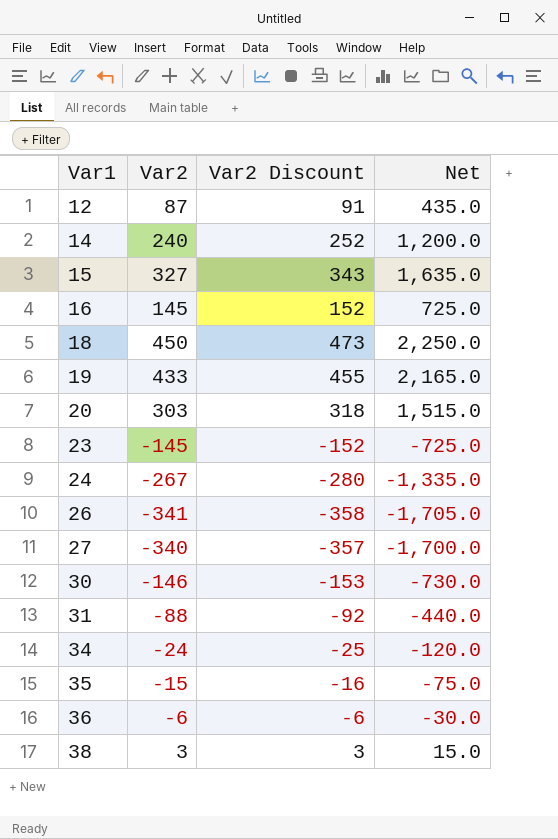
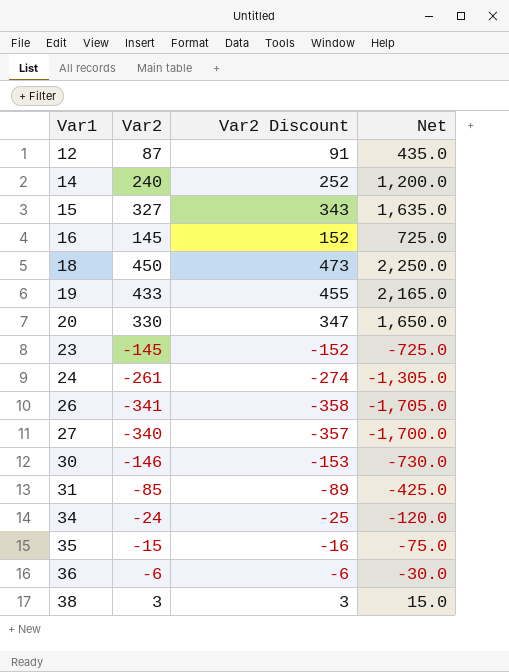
20 | Var2: 303 -> 330
20 | Var2 Discount: 318 -> 347
20 | Net: 1,515.0 -> 1,650.0
24 | Var2: -267 -> -261
24 | Var2 Discount: -280 -> -274
24 | Net: -1,335.0 -> -1,305.0
31 | Var2: -88 -> -85
31 | Var2 Discount: -92 -> -89
31 | Net: -440.0 -> -425.0

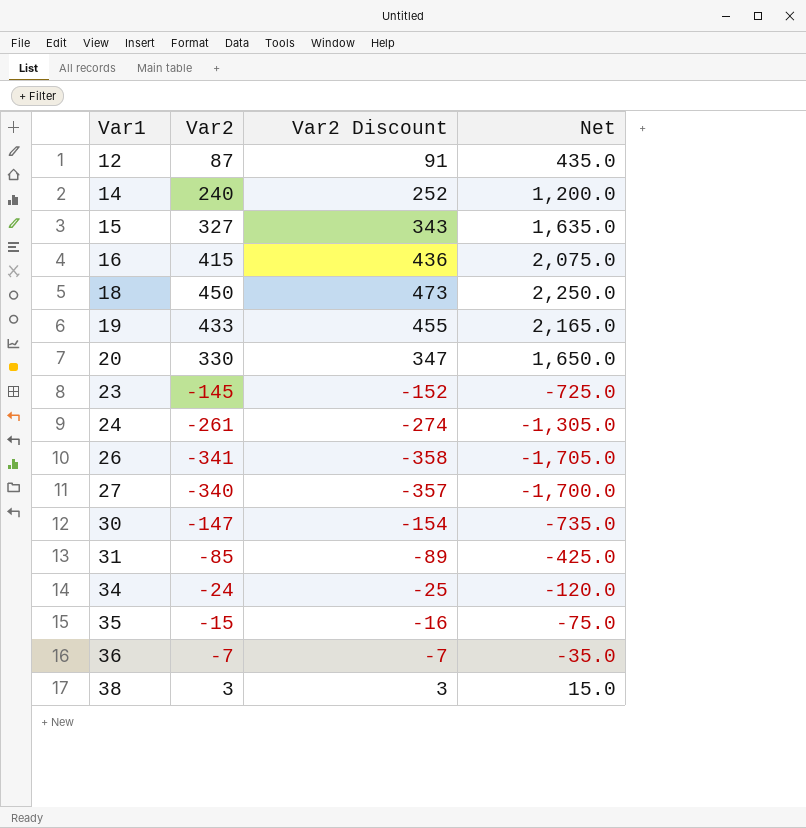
16 | Var2: 145 -> 415
16 | Var2 Discount: 152 -> 436
16 | Net: 725.0 -> 2,075.0
30 | Var2: -146 -> -147
30 | Var2 Discount: -153 -> -154
30 | Net: -730.0 -> -735.0
36 | Var2: -6 -> -7
36 | Var2 Discount: -6 -> -7
36 | Net: -30.0 -> -35.0

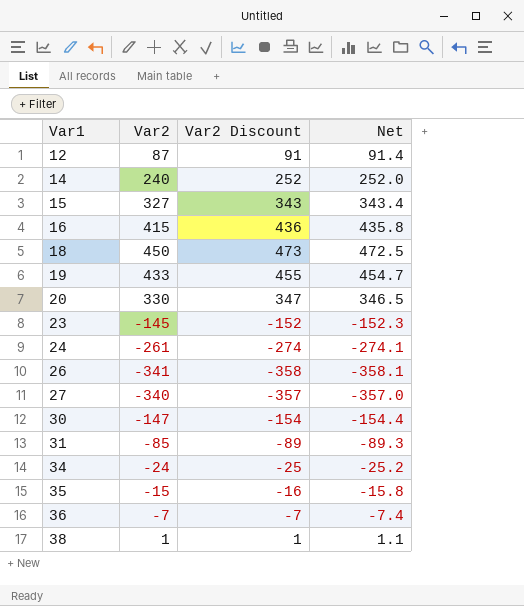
column Net | formula: [Var2] * 5 -> [Var2] * 1.05
38 | Var2: 3 -> 1
38 | Var2 Discount: 3 -> 1

